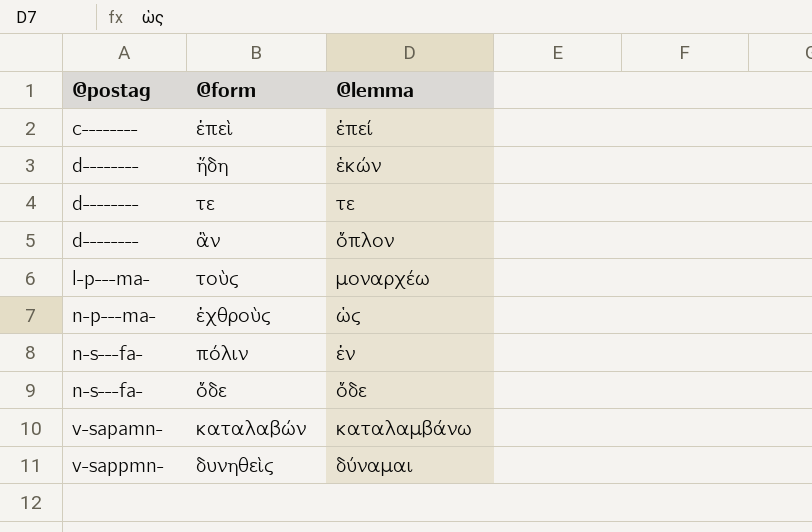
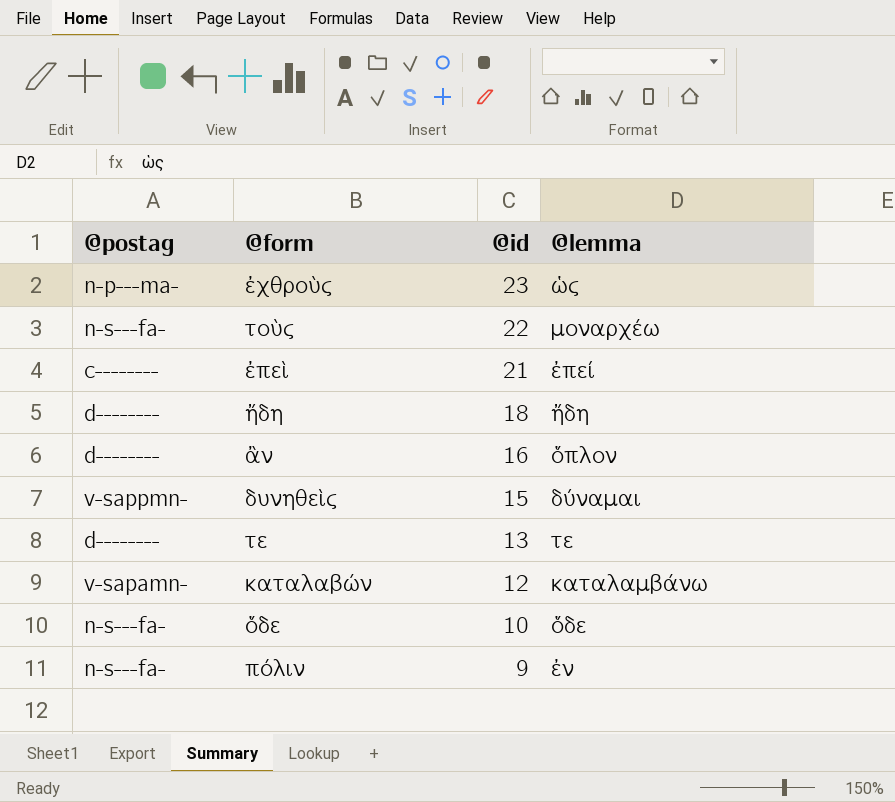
row order: @postag ascending -> @id descending
column @id | position: none -> 3
τοὺς | @postag: l-p---ma- -> n-s---fa-
ἤδη | @lemma: ἑκών -> ἤδη

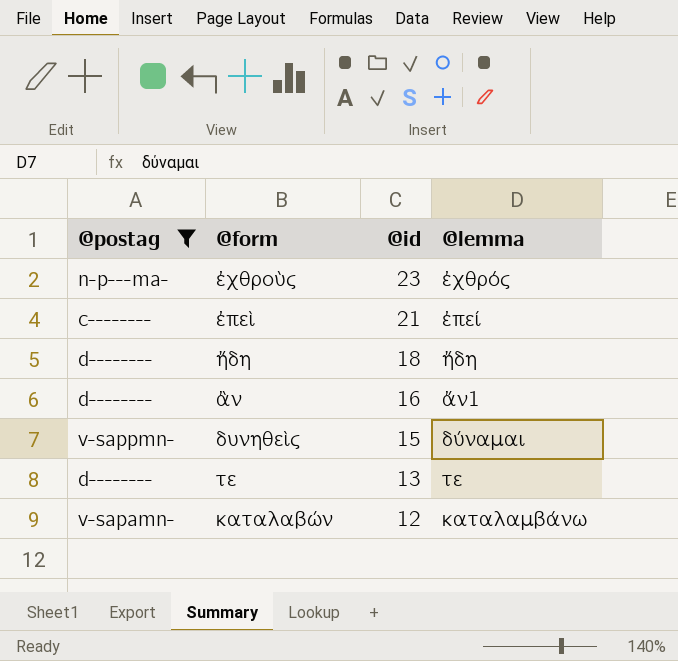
filter: none -> @postag != n-s---fa-
ἐχθροὺς | @lemma: ὡς -> ἐχθρός
ἂν | @lemma: ὅπλον -> ἄν1

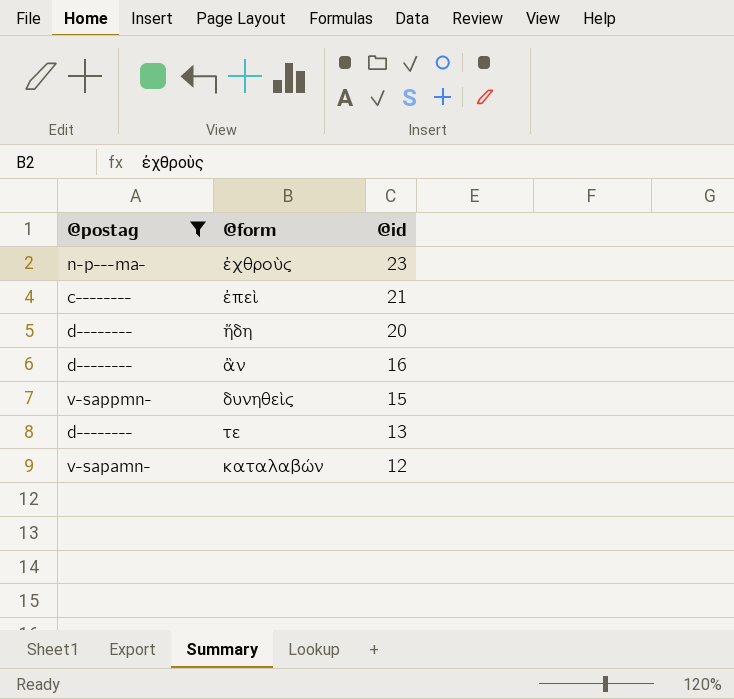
column @lemma | position: 4 -> none
ἤδη | @id: 18 -> 20

